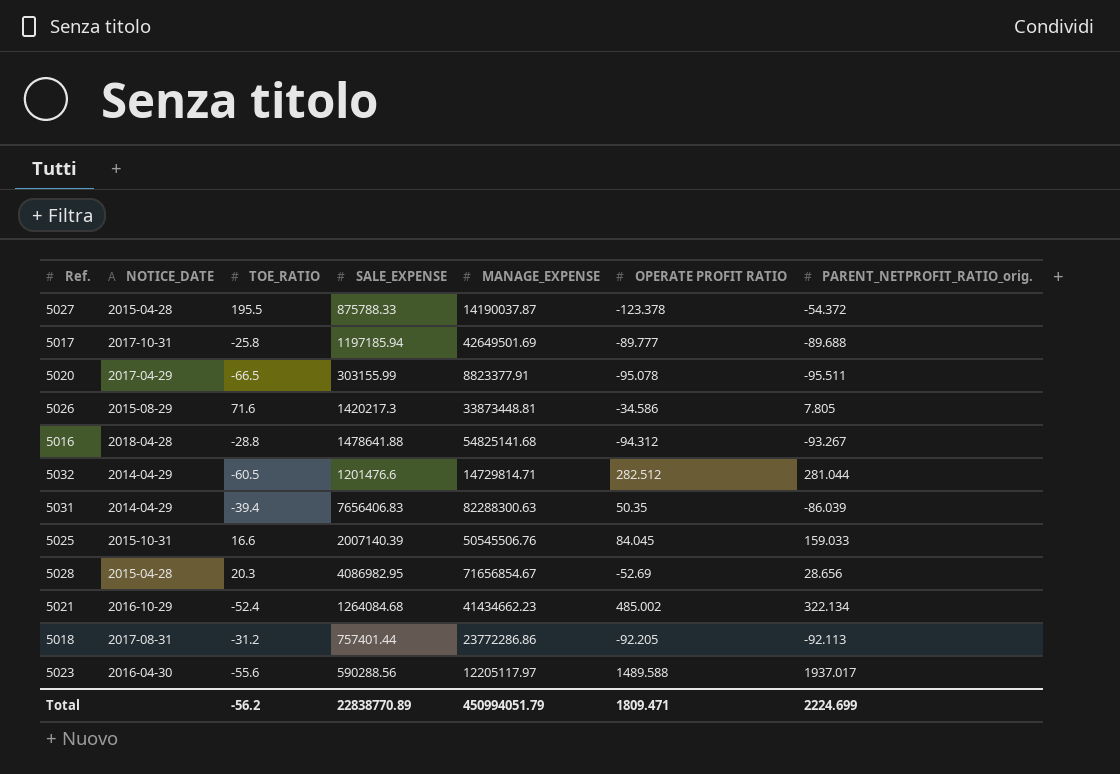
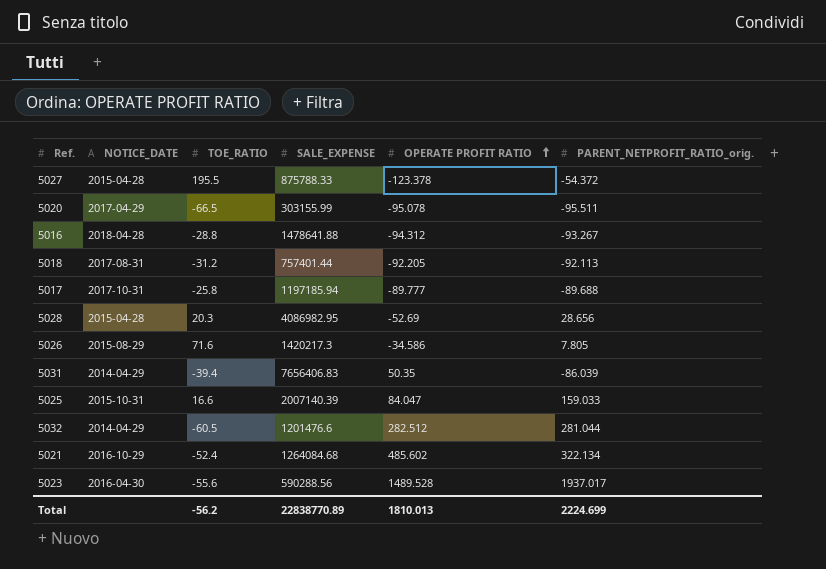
row order: none -> OPERATE PROFIT RATIO ascending
column MANAGE_EXPENSE | position: 5 -> none
5025 | OPERATE PROFIT RATIO: 84.045 -> 84.047
5021 | OPERATE PROFIT RATIO: 485.002 -> 485.602
5023 | OPERATE PROFIT RATIO: 1489.588 -> 1489.528
Total | OPERATE PROFIT RATIO: 1809.471 -> 1810.013

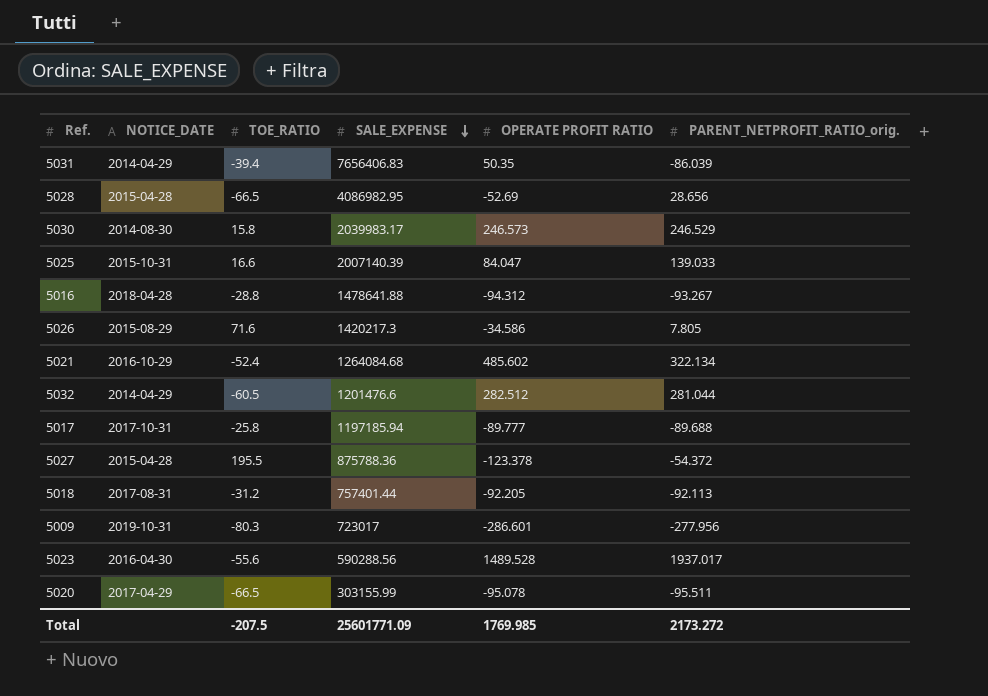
row order: OPERATE PROFIT RATIO ascending -> SALE_EXPENSE descending
5028 | TOE_RATIO: 20.3 -> -66.5
row 5030: none -> 2014-08-30 | 15.8 | 2039983.17 | 246.573 | 246.529
5025 | PARENT_NETPROFIT_RATIO_orig.: 159.033 -> 139.033
5027 | SALE_EXPENSE: 875788.33 -> 875788.36
row 5009: none -> 2019-10-31 | -80.3 | 723017 | -286.601 | -277.956
Total | TOE_RATIO: -56.2 -> -207.5
Total | SALE_EXPENSE: 22838770.89 -> 25601771.09
Total | OPERATE PROFIT RATIO: 1810.013 -> 1769.985
Total | PARENT_NETPROFIT_RATIO_orig.: 2224.699 -> 2173.272

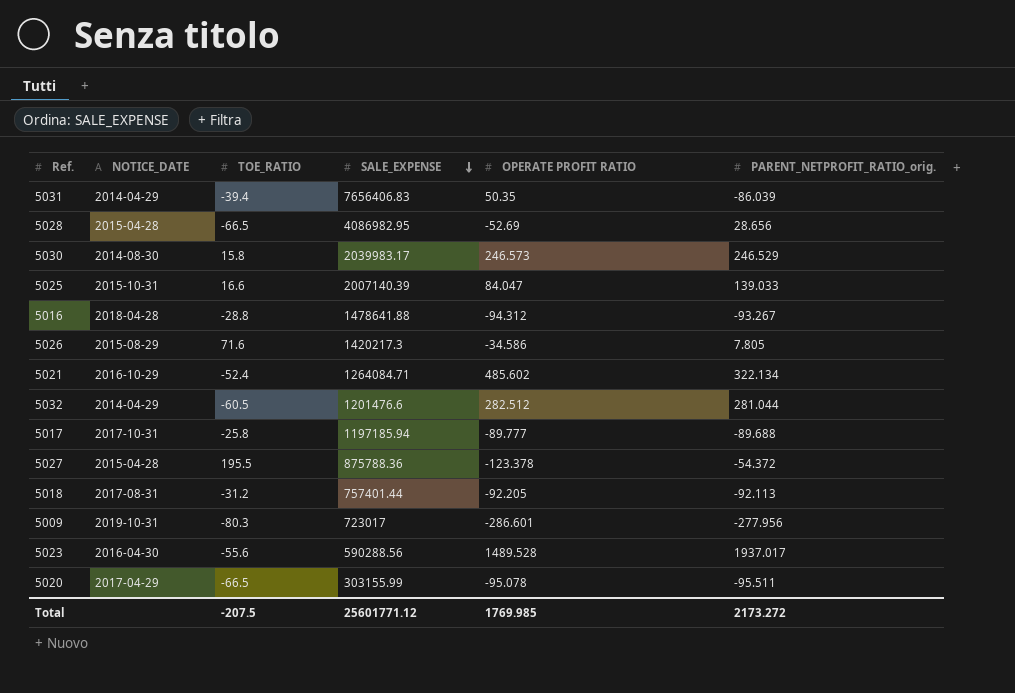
5021 | SALE_EXPENSE: 1264084.68 -> 1264084.71
Total | SALE_EXPENSE: 25601771.09 -> 25601771.12

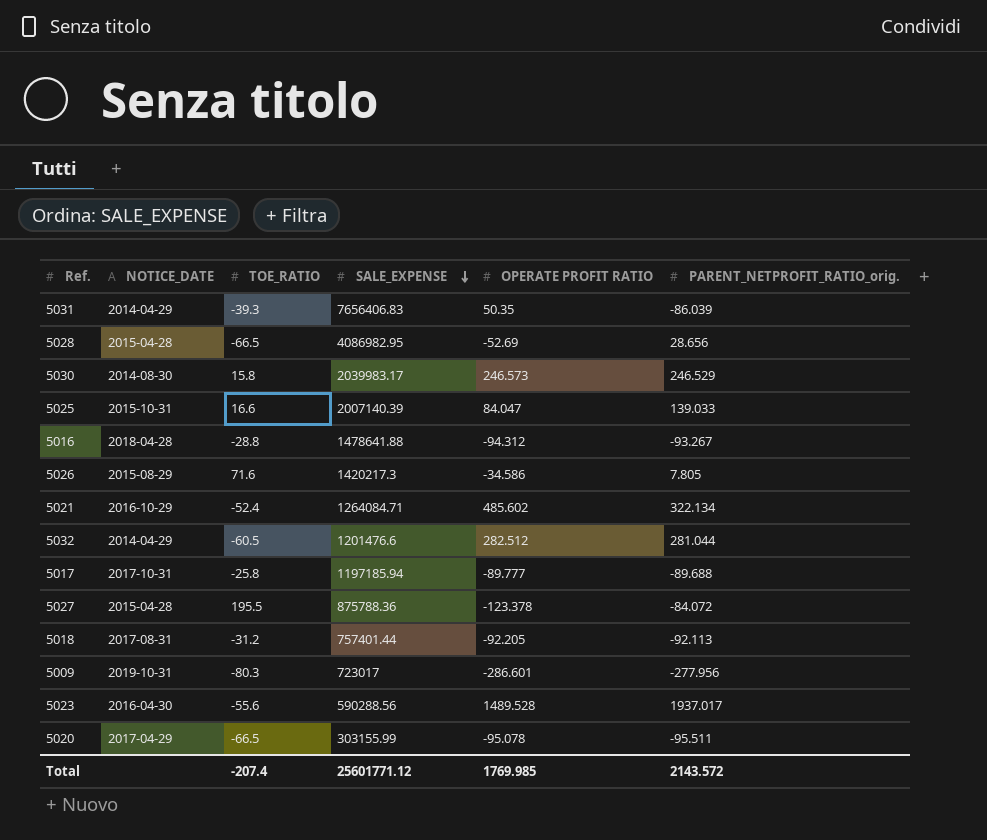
5031 | TOE_RATIO: -39.4 -> -39.3
5027 | PARENT_NETPROFIT_RATIO_orig.: -54.372 -> -84.072
Total | TOE_RATIO: -207.5 -> -207.4
Total | PARENT_NETPROFIT_RATIO_orig.: 2173.272 -> 2143.572

